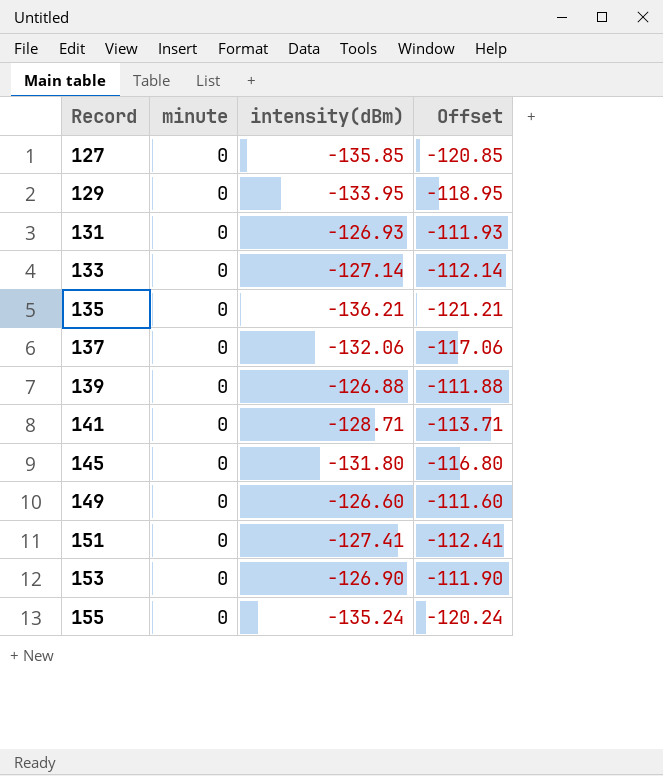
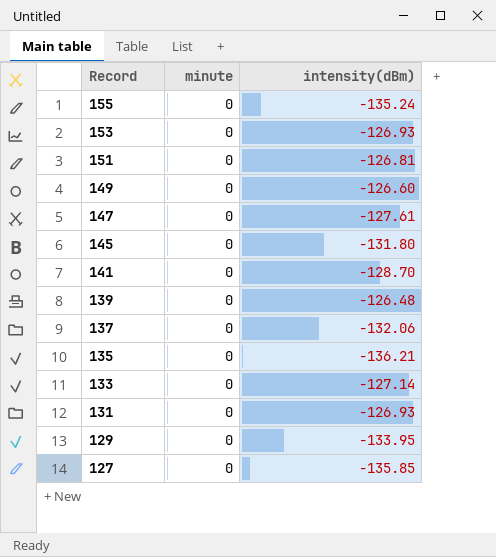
row order: Record ascending -> Record descending
column Offset | formula: [intensity(dBm)] + 15 -> none
153 | intensity(dBm): -126.90 -> -126.93
151 | intensity(dBm): -127.41 -> -126.81
row 147: none -> 0 | -127.61
141 | intensity(dBm): -128.71 -> -128.70
139 | intensity(dBm): -126.88 -> -126.48

